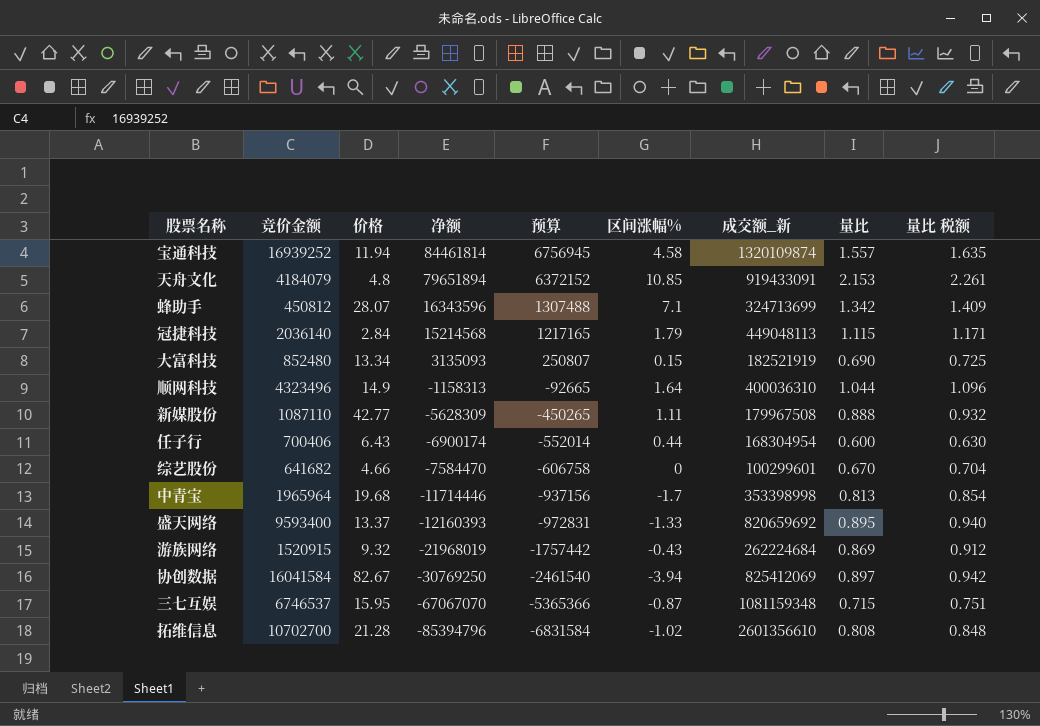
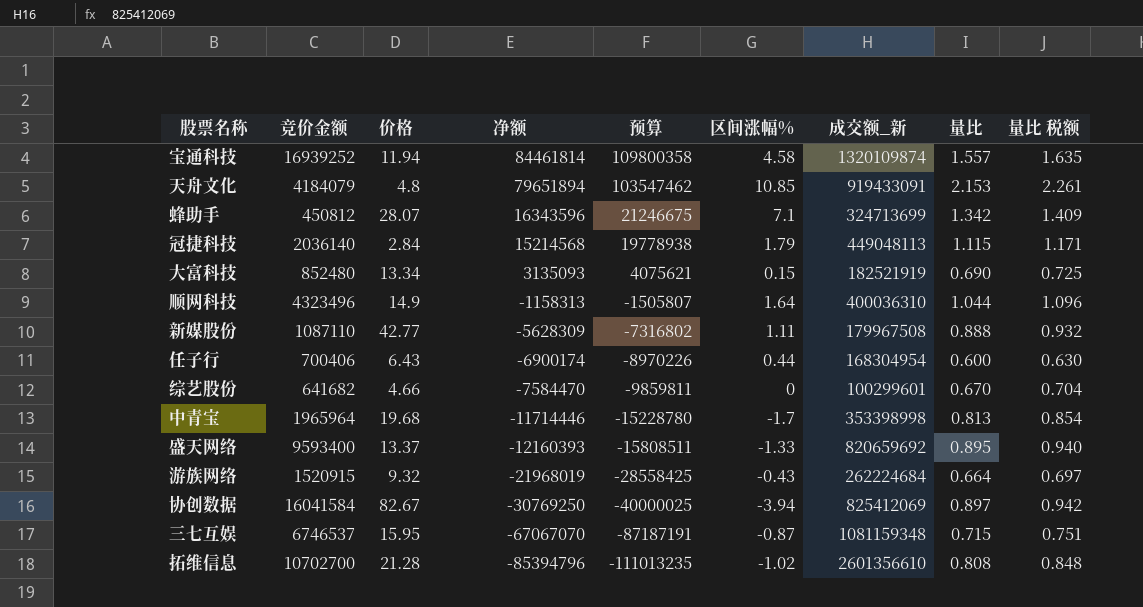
column 预算 | formula: [净额] * 0.08 -> [净额] * 1.3
游族网络 | 量比: 0.869 -> 0.664
游族网络 | 量比 税额: 0.912 -> 0.697

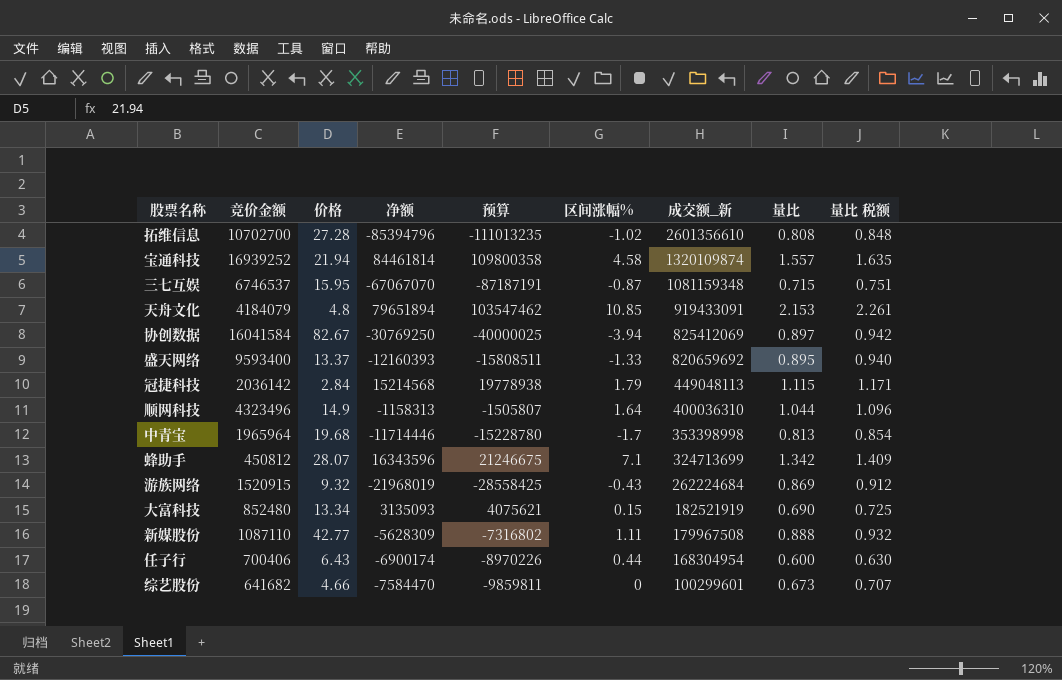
row order: 净额 descending -> 成交额_新 descending
拓维信息 | 价格: 21.28 -> 27.28
宝通科技 | 价格: 11.94 -> 21.94
冠捷科技 | 竞价金额: 2036140 -> 2036142
游族网络 | 量比: 0.664 -> 0.869
游族网络 | 量比 税额: 0.697 -> 0.912
综艺股份 | 量比: 0.670 -> 0.673
综艺股份 | 量比 税额: 0.704 -> 0.707

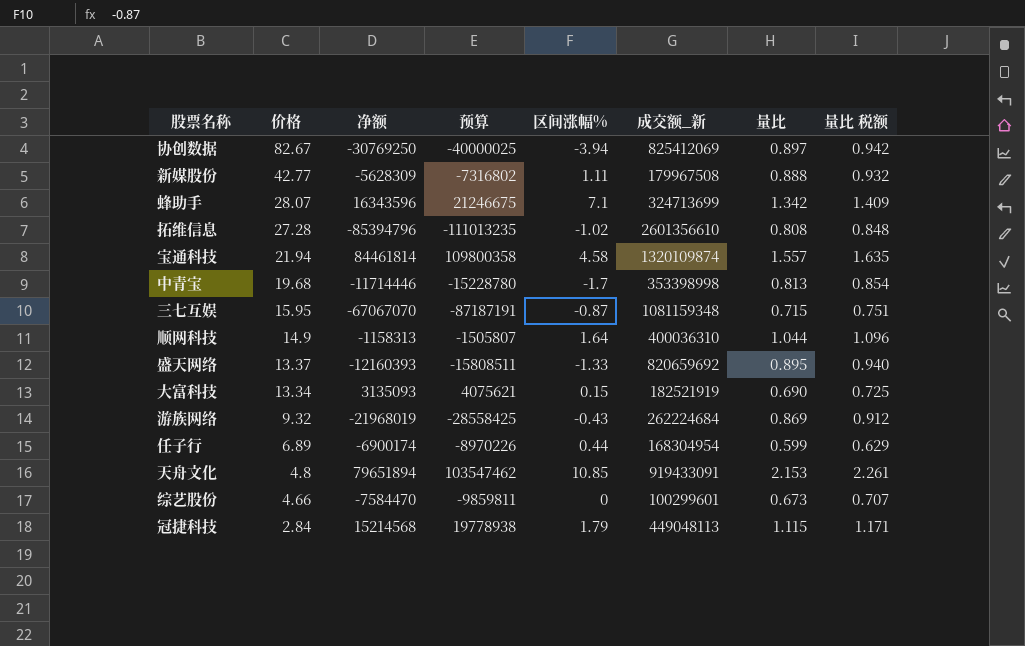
row order: 成交额_新 descending -> 价格 descending
column 竞价金额 | position: 2 -> none
任子行 | 价格: 6.43 -> 6.89
任子行 | 量比: 0.600 -> 0.599
任子行 | 量比 税额: 0.630 -> 0.629

